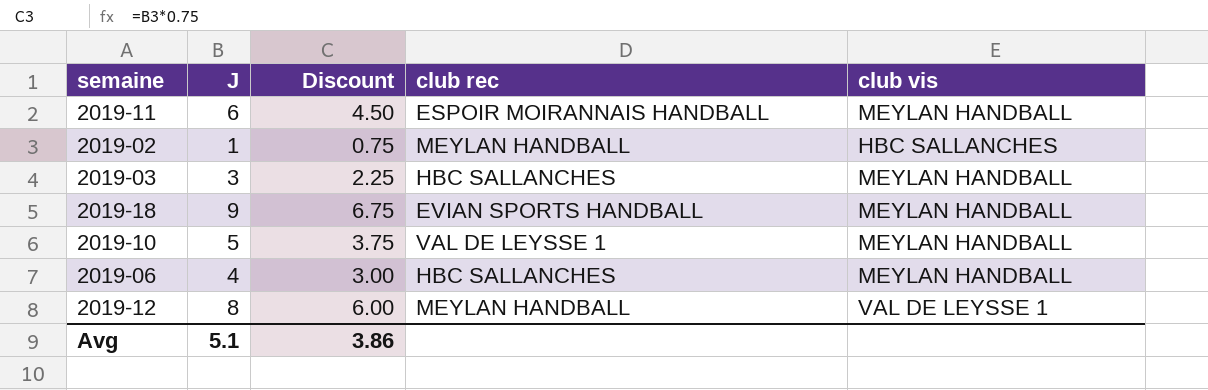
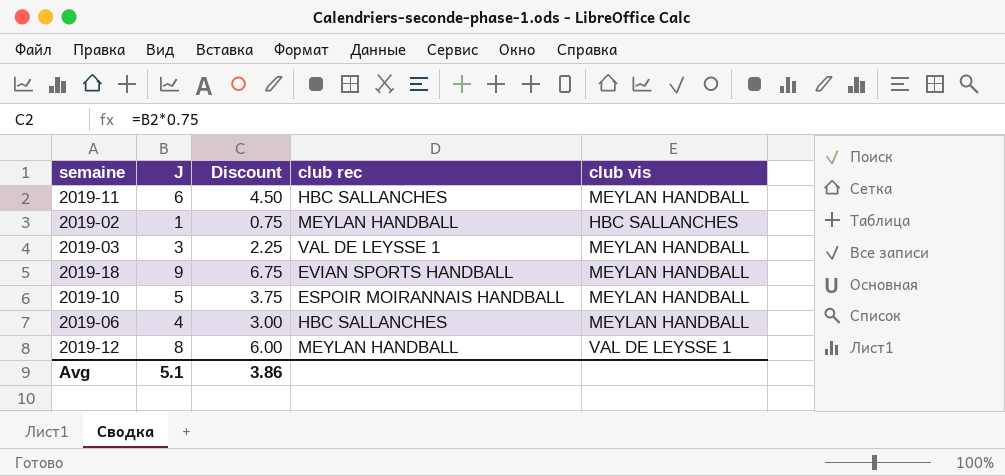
2019-11 | club rec: ESPOIR MOIRANNAIS HANDBALL -> HBC SALLANCHES
2019-03 | club rec: HBC SALLANCHES -> VAL DE LEYSSE 1
2019-10 | club rec: VAL DE LEYSSE 1 -> ESPOIR MOIRANNAIS HANDBALL

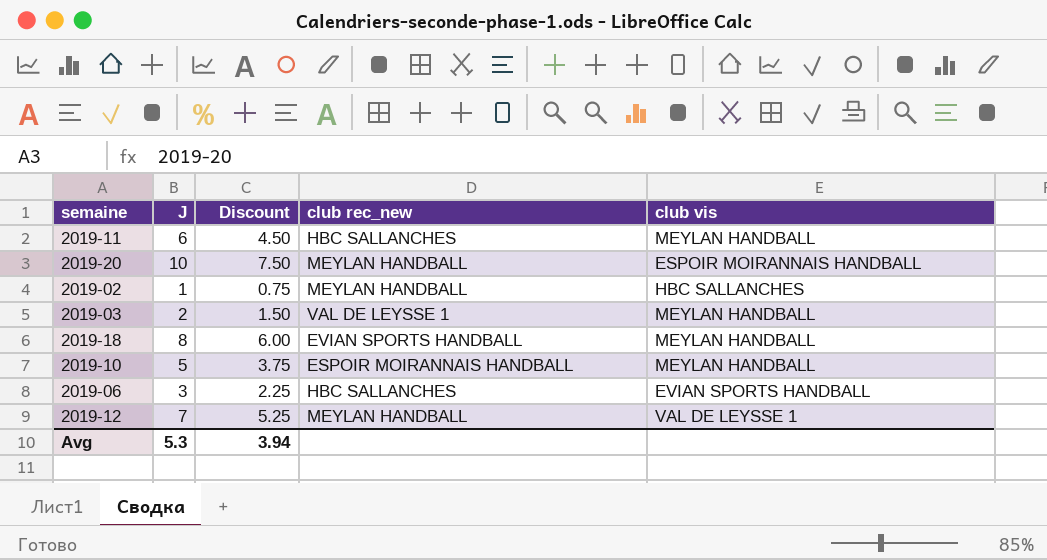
column name: club rec -> club rec_new
row 2019-20: none -> 10 | 7.50 | MEYLAN HANDBALL | ESPOIR MOIRANNAIS HANDBALL
2019-03 | J: 3 -> 2
2019-03 | Discount: 2.25 -> 1.50
2019-18 | J: 9 -> 8
2019-18 | Discount: 6.75 -> 6.00
2019-06 | J: 4 -> 3
2019-06 | Discount: 3.00 -> 2.25
2019-06 | club vis: MEYLAN HANDBALL -> EVIAN SPORTS HANDBALL
2019-12 | J: 8 -> 7
2019-12 | Discount: 6.00 -> 5.25
Avg | J: 5.1 -> 5.3
Avg | Discount: 3.86 -> 3.94

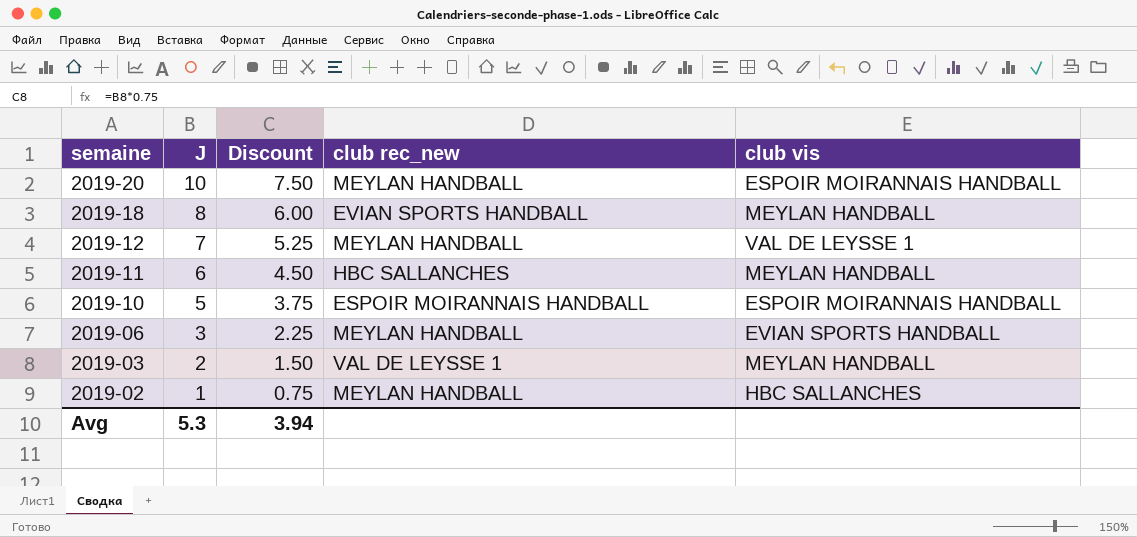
row order: none -> semaine descending
2019-10 | club vis: MEYLAN HANDBALL -> ESPOIR MOIRANNAIS HANDBALL
2019-06 | club rec_new: HBC SALLANCHES -> MEYLAN HANDBALL

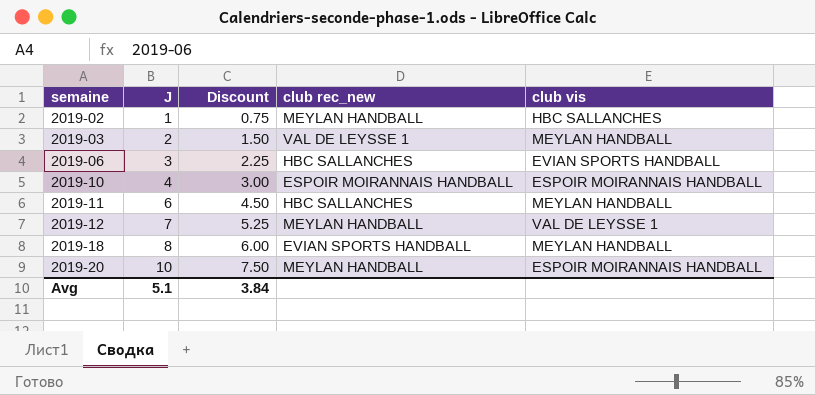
row order: semaine descending -> semaine ascending
2019-06 | club rec_new: MEYLAN HANDBALL -> HBC SALLANCHES
2019-10 | J: 5 -> 4
2019-10 | Discount: 3.75 -> 3.00
Avg | J: 5.3 -> 5.1
Avg | Discount: 3.94 -> 3.84

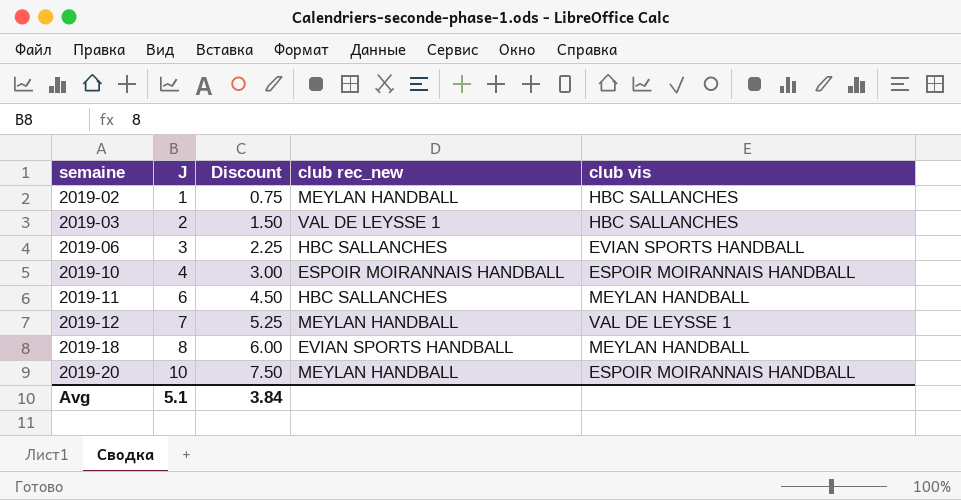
2019-03 | club vis: MEYLAN HANDBALL -> HBC SALLANCHES

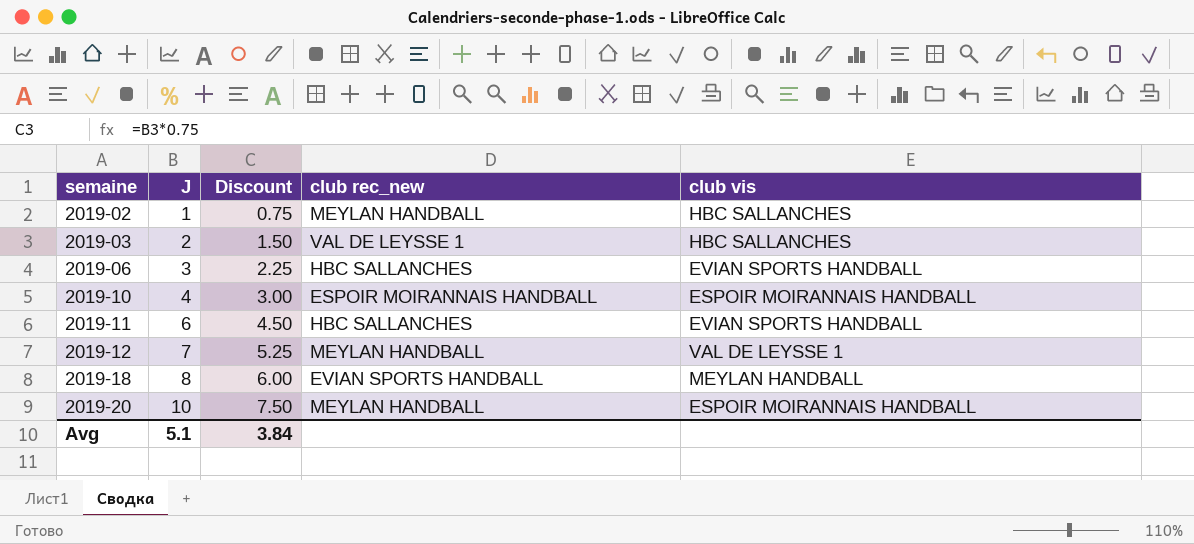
2019-11 | club vis: MEYLAN HANDBALL -> EVIAN SPORTS HANDBALL

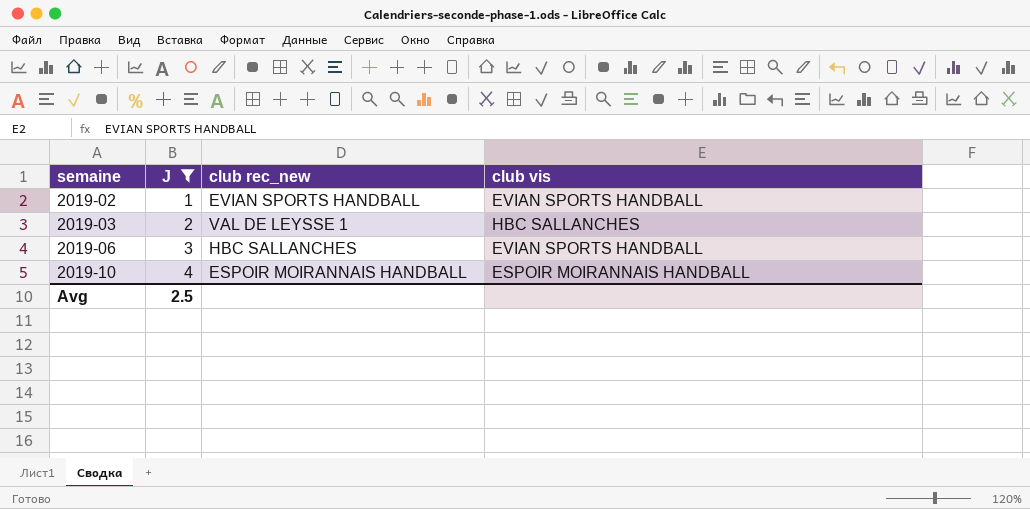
filter: none -> J <= 4
column Discount | formula: [J] * 0.75 -> none
2019-02 | club rec_new: MEYLAN HANDBALL -> EVIAN SPORTS HANDBALL
2019-02 | club vis: HBC SALLANCHES -> EVIAN SPORTS HANDBALL
Avg | J: 5.1 -> 2.5

